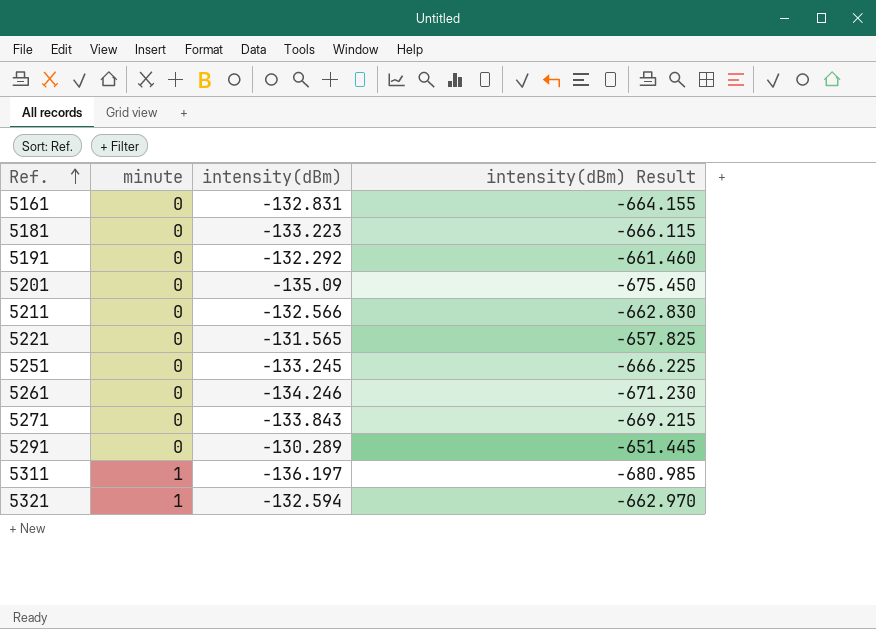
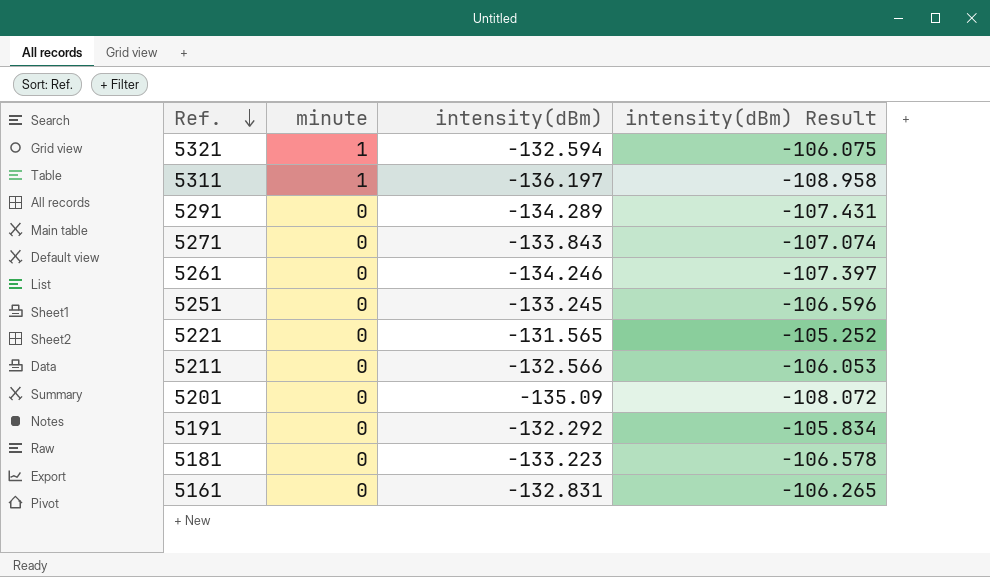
row order: Ref. ascending -> Ref. descending
column intensity(dBm) Result | formula: [intensity(dBm)] * 5 -> [intensity(dBm)] * 0.8
5291 | intensity(dBm): -130.289 -> -134.289

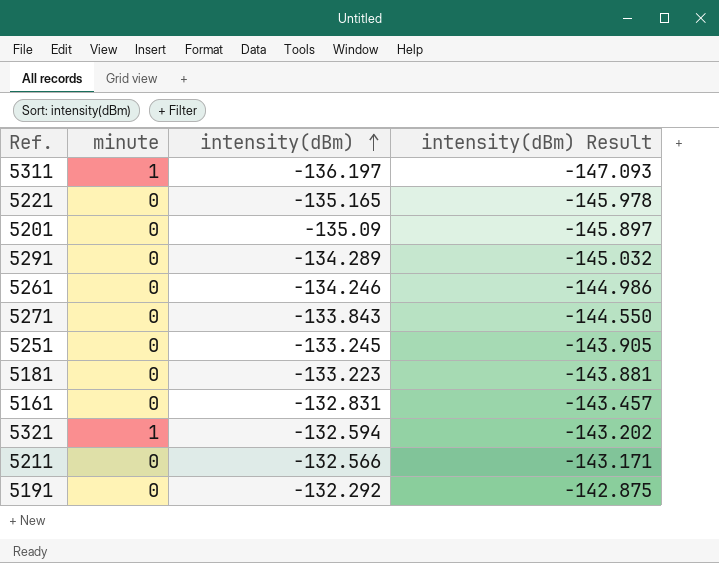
row order: Ref. descending -> intensity(dBm) ascending
column intensity(dBm) Result | formula: [intensity(dBm)] * 0.8 -> [intensity(dBm)] * 1.08
5221 | intensity(dBm): -131.565 -> -135.165

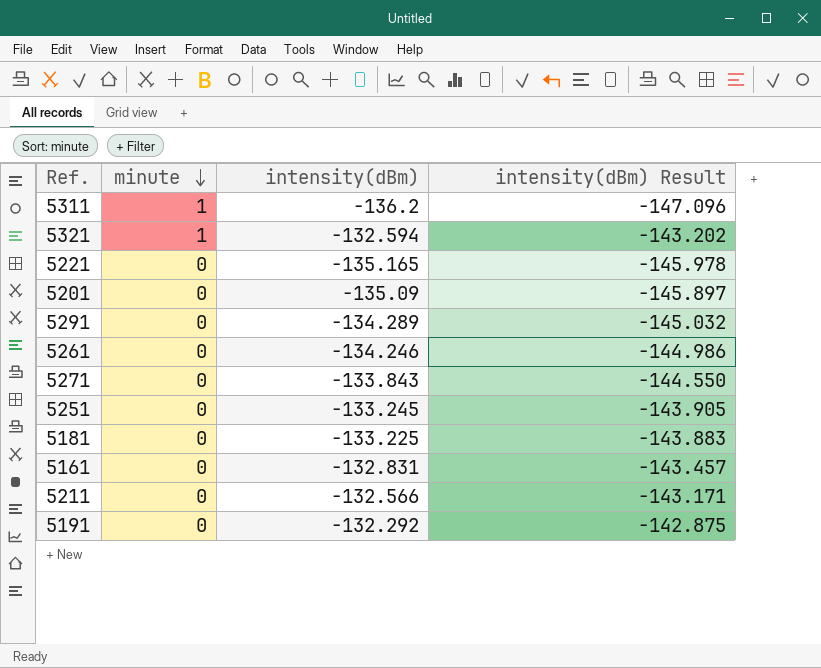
row order: intensity(dBm) ascending -> minute descending
5311 | intensity(dBm): -136.197 -> -136.2
5311 | intensity(dBm) Result: -147.093 -> -147.096
5181 | intensity(dBm): -133.223 -> -133.225
5181 | intensity(dBm) Result: -143.881 -> -143.883

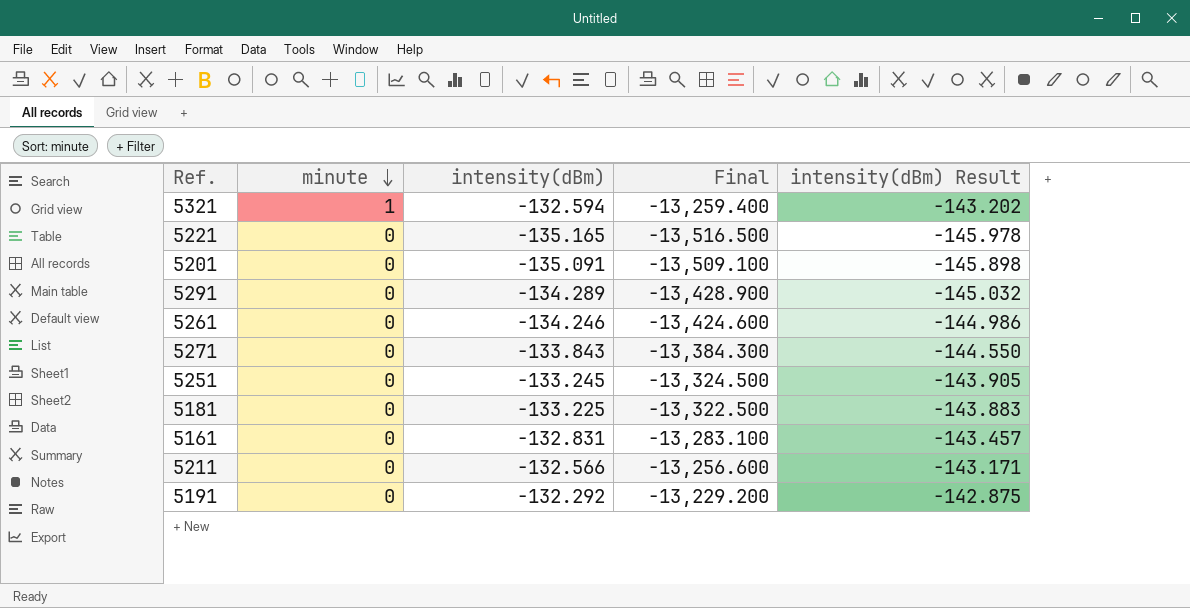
column Final | formula: none -> [intensity(dBm)] * 100
row 5311: 1 | -136.2 | -147.096 -> none
5201 | intensity(dBm): -135.09 -> -135.091
5201 | intensity(dBm) Result: -145.897 -> -145.898

